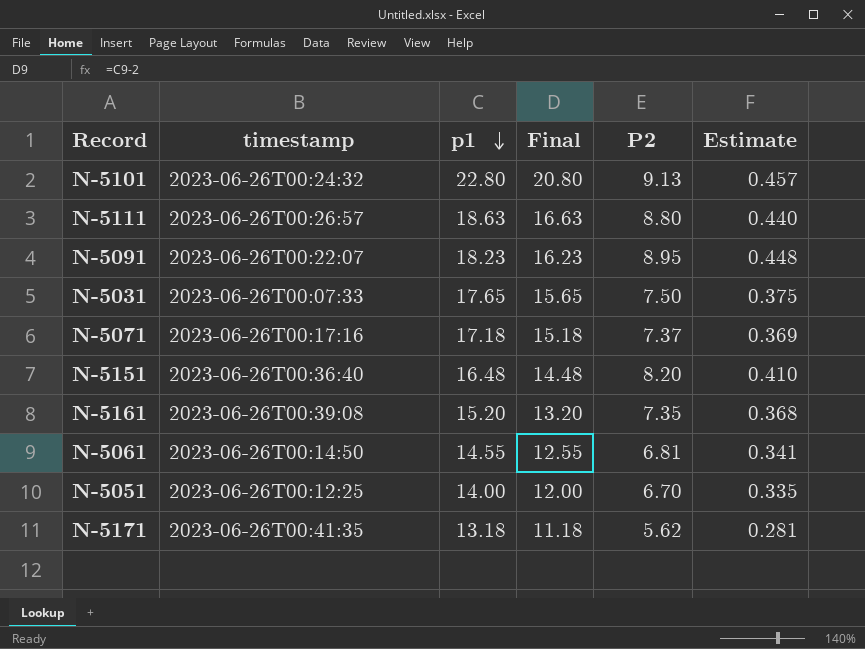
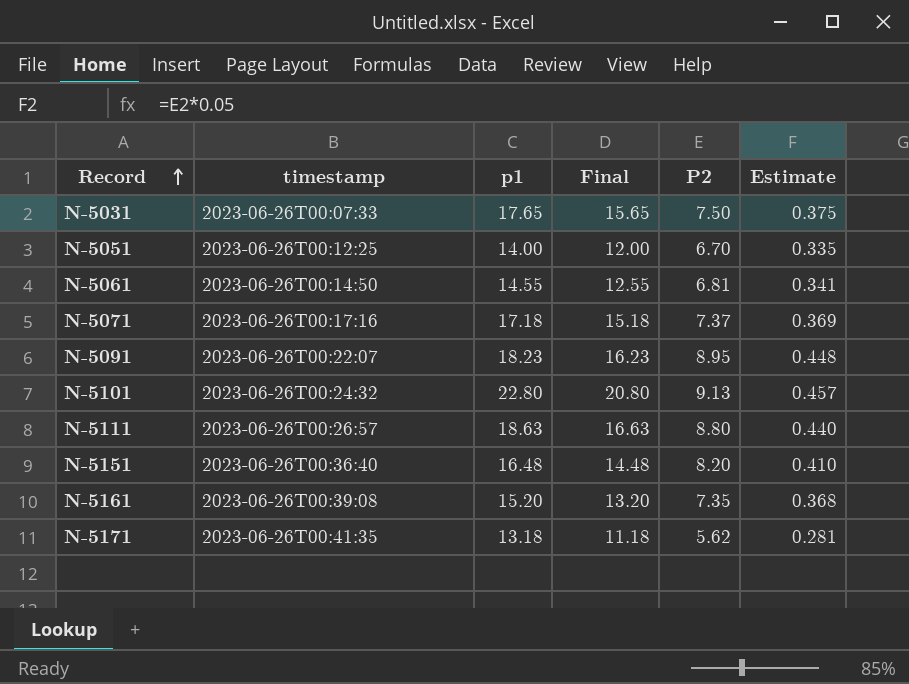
row order: p1 descending -> Record ascending

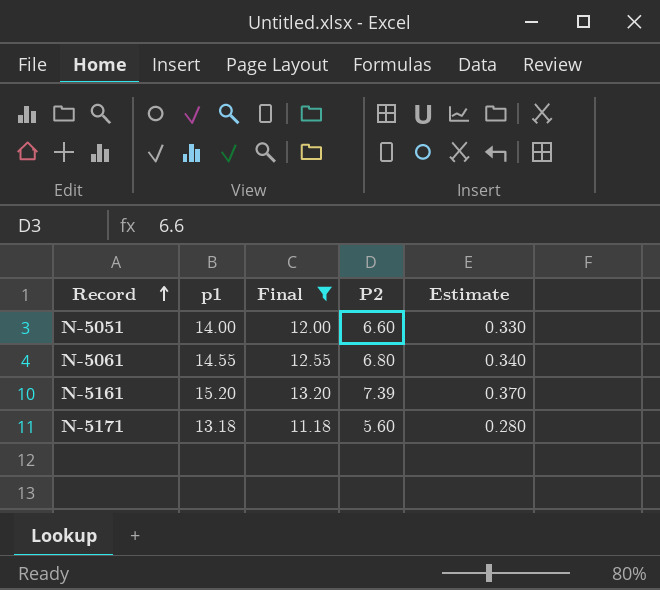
filter: none -> Final <= 13.20
column timestamp | position: 2 -> none
N-5051 | P2: 6.70 -> 6.60
N-5051 | Estimate: 0.335 -> 0.330
N-5061 | P2: 6.81 -> 6.80
N-5061 | Estimate: 0.341 -> 0.340
N-5161 | P2: 7.35 -> 7.39
N-5161 | Estimate: 0.368 -> 0.370
N-5171 | P2: 5.62 -> 5.60
N-5171 | Estimate: 0.281 -> 0.280

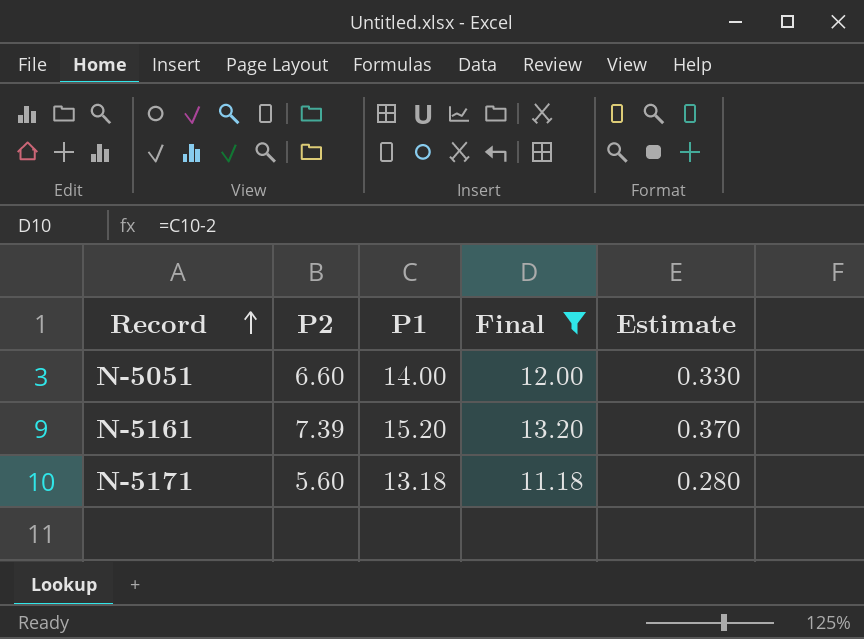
column P2 | position: 4 -> 2
column name: p1 -> P1
row N-5061: 14.55 | 12.55 | 6.80 | 0.340 -> none

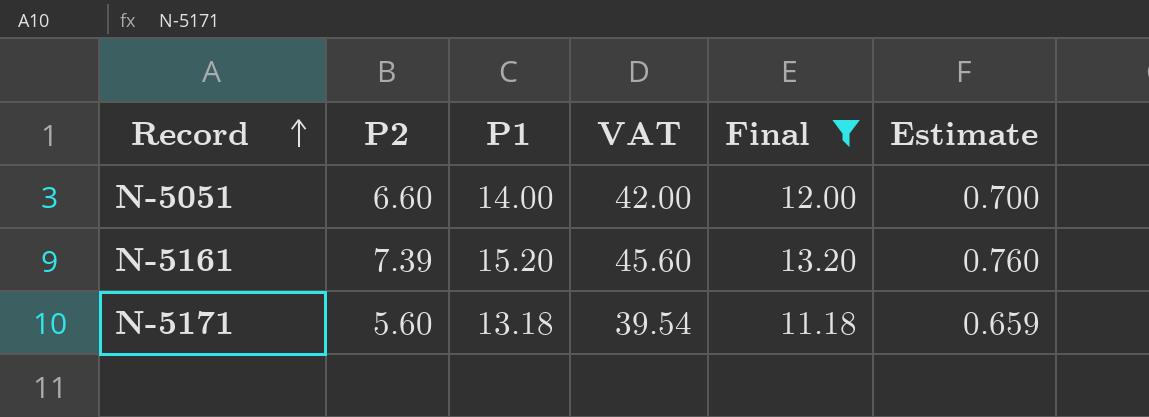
column VAT | formula: none -> [P1] * 3
column Estimate | formula: [P2] * 0.05 -> [P1] * 0.05

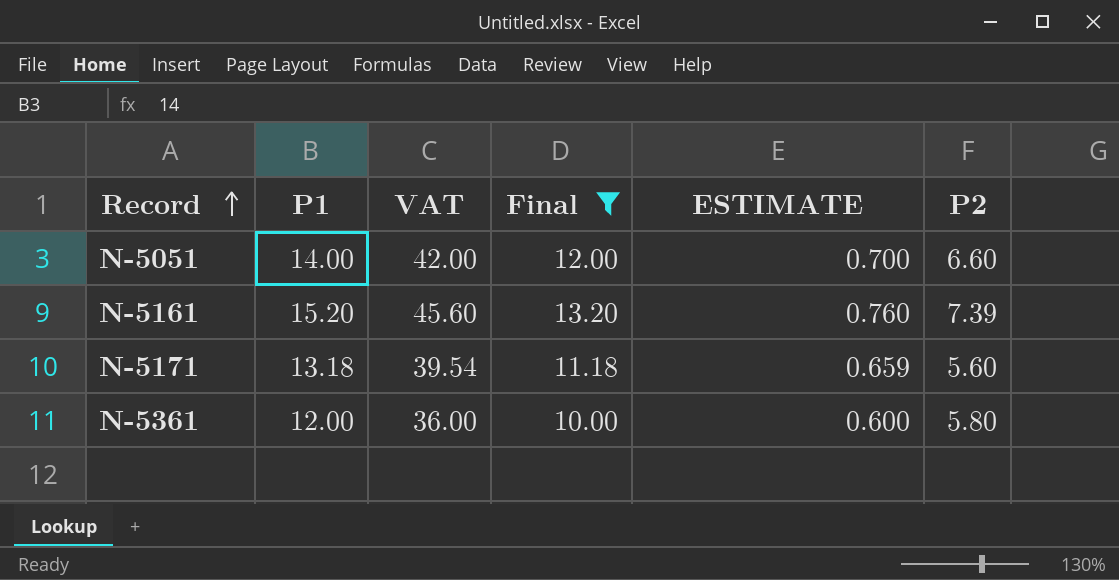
column name: Estimate -> ESTIMATE
column P2 | position: 2 -> 6
row N-5361: none -> 12.00 | 36.00 | 10.00 | 0.600 | 5.80

